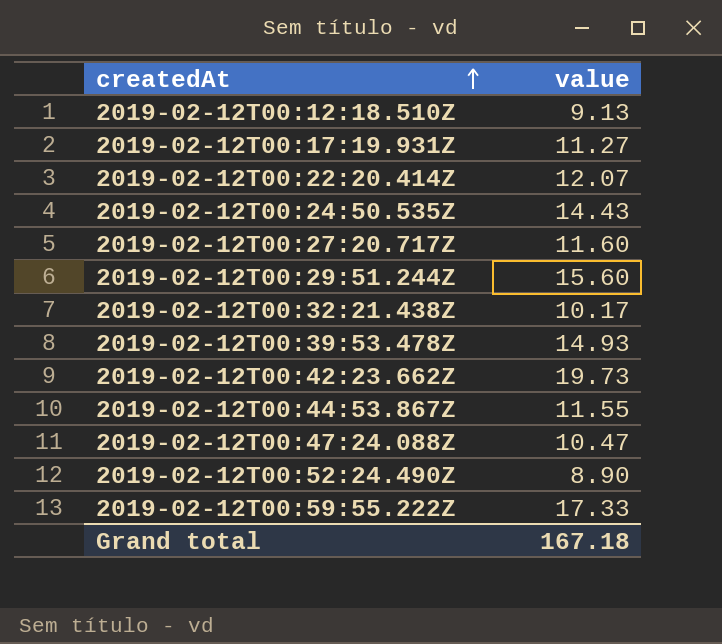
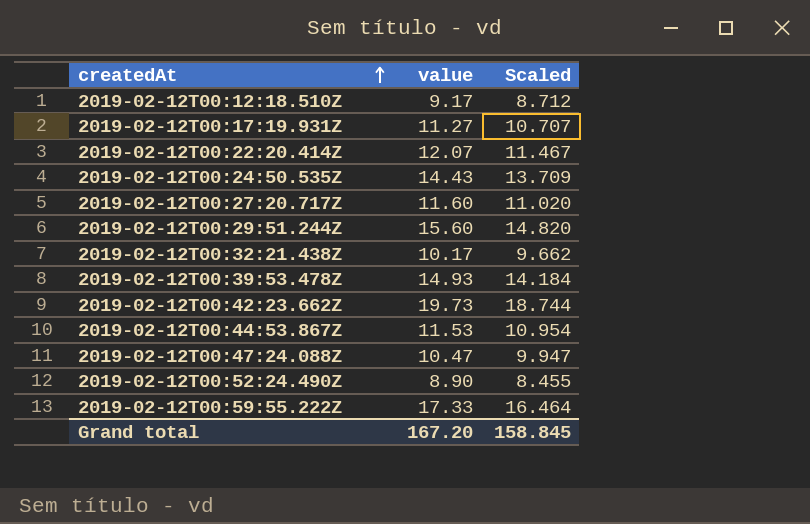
column Scaled | formula: none -> [value] * 0.95
2019-02-12T00:12:18.510Z | value: 9.13 -> 9.17
2019-02-12T00:44:53.867Z | value: 11.55 -> 11.53
Grand total | value: 167.18 -> 167.20

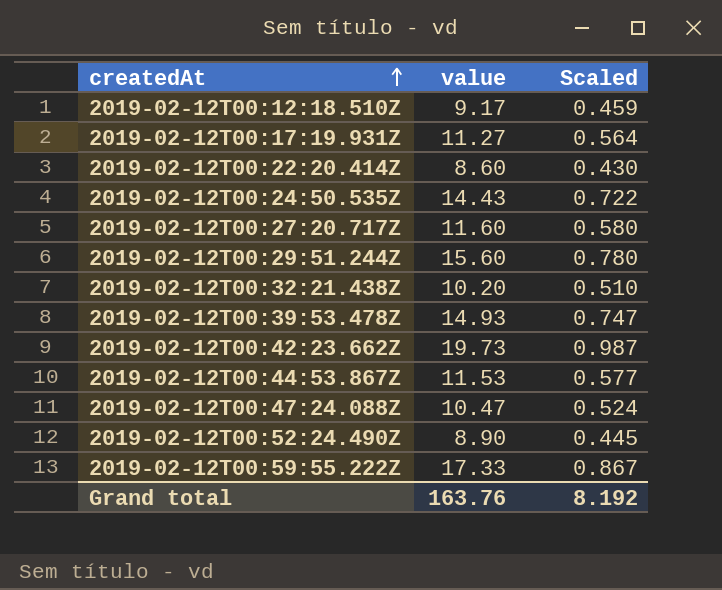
column Scaled | formula: [value] * 0.95 -> [value] * 0.05
2019-02-12T00:22:20.414Z | value: 12.07 -> 8.60
2019-02-12T00:32:21.438Z | value: 10.17 -> 10.20
Grand total | value: 167.20 -> 163.76
Grand total | Scaled: 158.845 -> 8.192

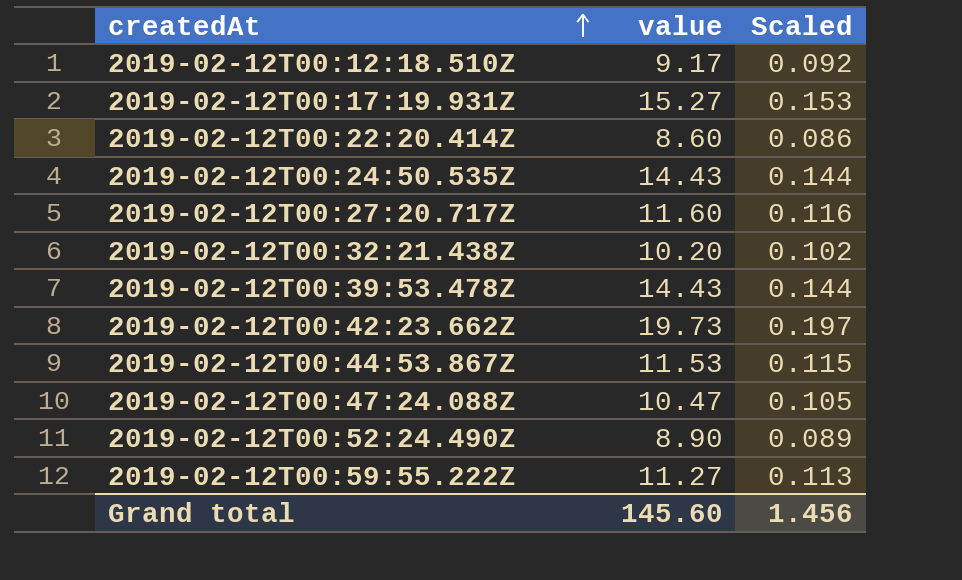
column Scaled | formula: [value] * 0.05 -> [value] * 0.01
row 2019-02-12T00:29:51.244Z: 15.60 | 0.780 -> none
2019-02-12T00:17:19.931Z | value: 11.27 -> 15.27
2019-02-12T00:39:53.478Z | value: 14.93 -> 14.43
2019-02-12T00:59:55.222Z | value: 17.33 -> 11.27
Grand total | value: 163.76 -> 145.60
Grand total | Scaled: 8.192 -> 1.456

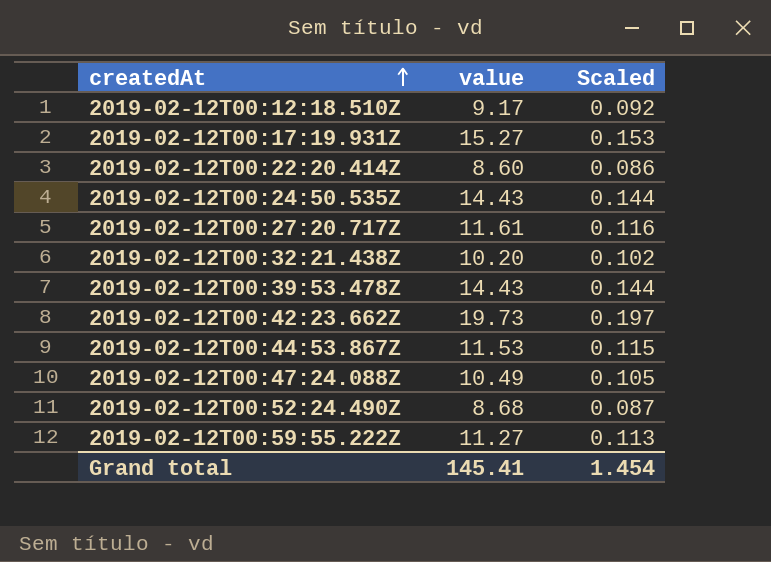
2019-02-12T00:27:20.717Z | value: 11.60 -> 11.61
2019-02-12T00:47:24.088Z | value: 10.47 -> 10.49
2019-02-12T00:52:24.490Z | value: 8.90 -> 8.68
2019-02-12T00:52:24.490Z | Scaled: 0.089 -> 0.087
Grand total | value: 145.60 -> 145.41
Grand total | Scaled: 1.456 -> 1.454

